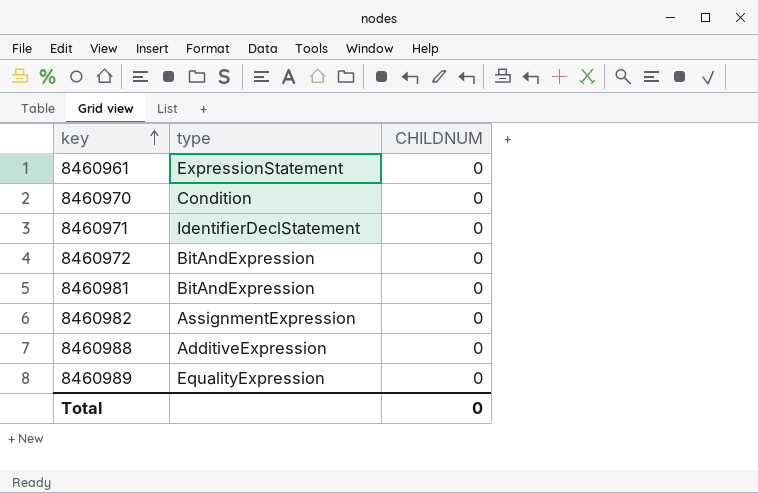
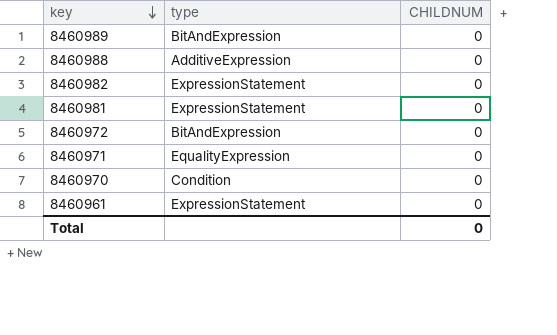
row order: key ascending -> key descending
8460989 | type: EqualityExpression -> BitAndExpression
8460982 | type: AssignmentExpression -> ExpressionStatement
8460981 | type: BitAndExpression -> ExpressionStatement
8460971 | type: IdentifierDeclStatement -> EqualityExpression

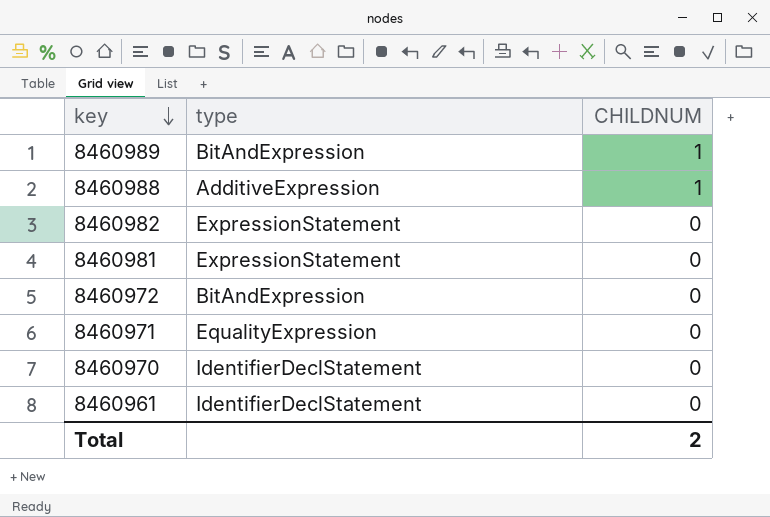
8460989 | CHILDNUM: 0 -> 1
8460988 | CHILDNUM: 0 -> 1
8460970 | type: Condition -> IdentifierDeclStatement
8460961 | type: ExpressionStatement -> IdentifierDeclStatement
Total | CHILDNUM: 0 -> 2

